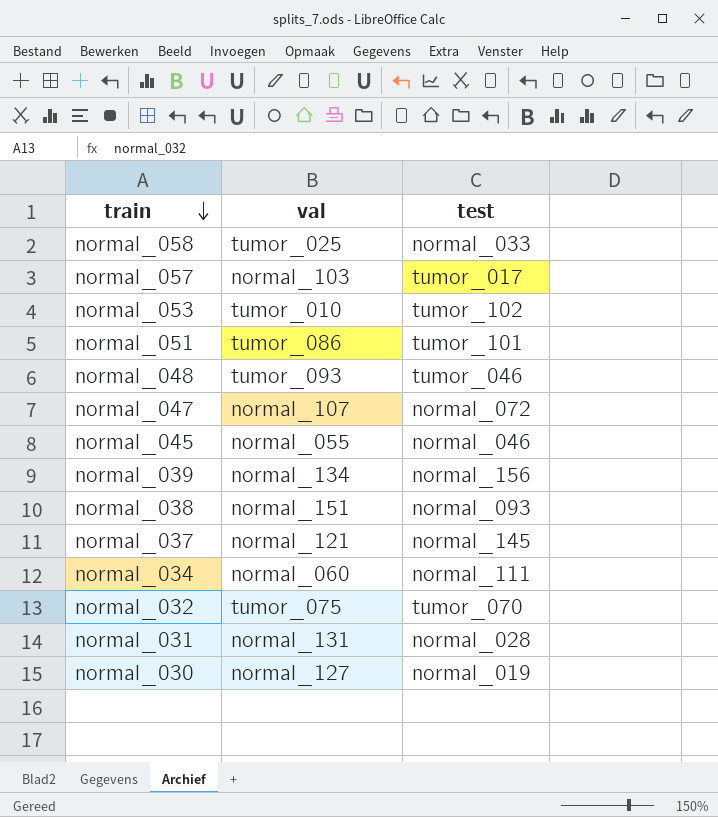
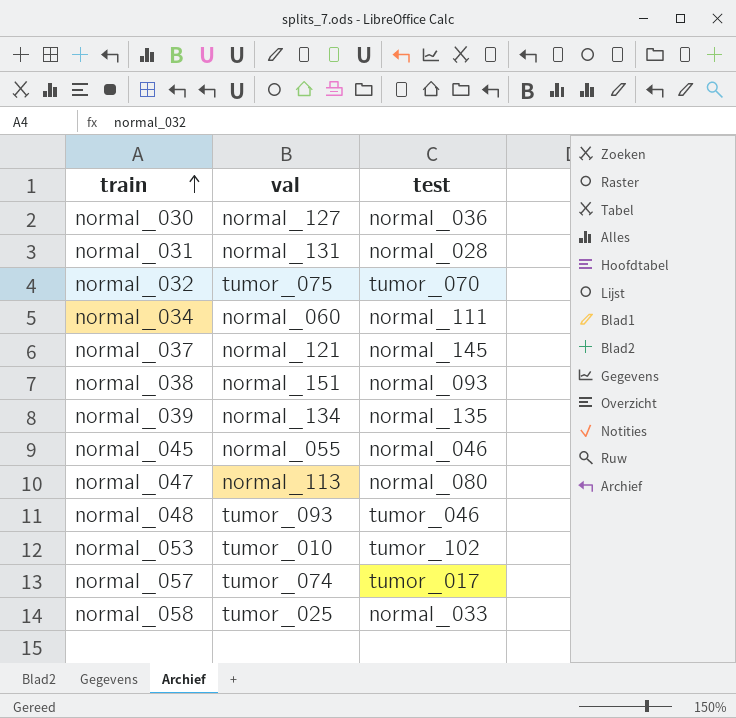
row order: train descending -> train ascending
row normal_051: tumor_086 | tumor_101 -> none
normal_030 | test: normal_019 -> normal_036
normal_039 | test: normal_156 -> normal_135
normal_047 | val: normal_107 -> normal_113
normal_047 | test: normal_072 -> normal_080
normal_057 | val: normal_103 -> tumor_074

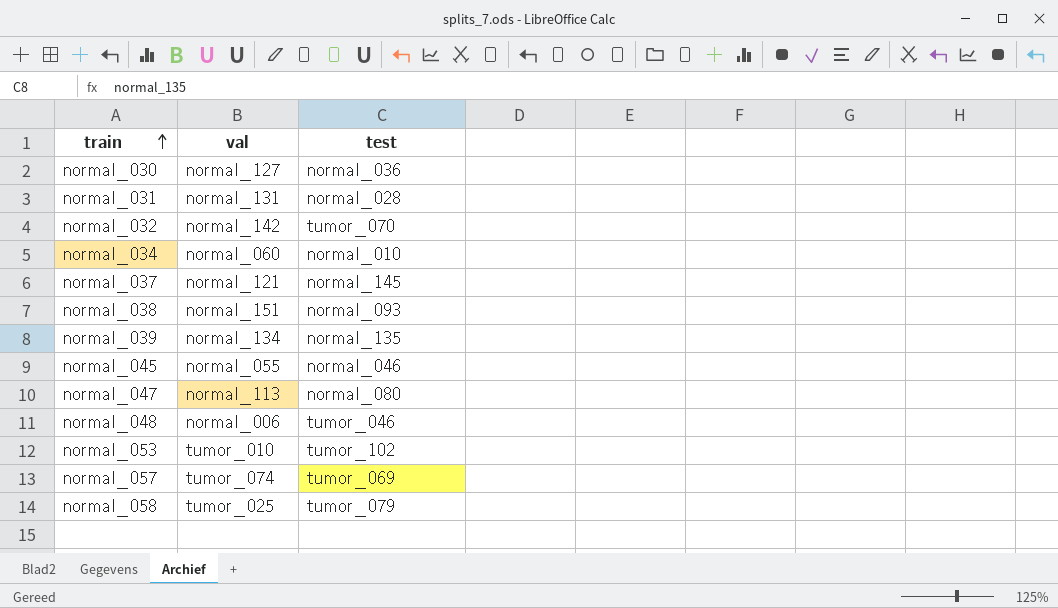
normal_032 | val: tumor_075 -> normal_142
normal_034 | test: normal_111 -> normal_010
normal_048 | val: tumor_093 -> normal_006
normal_057 | test: tumor_017 -> tumor_069
normal_058 | test: normal_033 -> tumor_079

